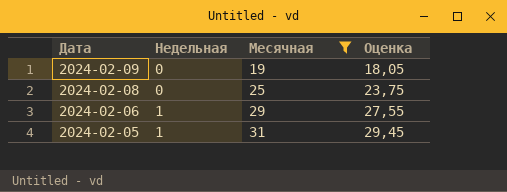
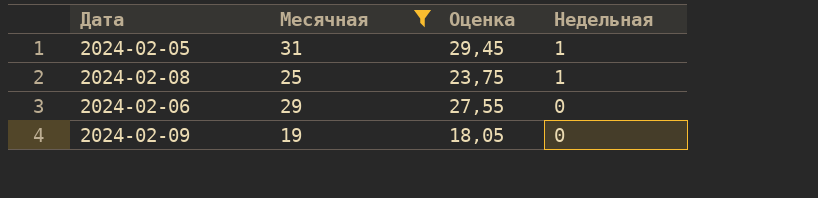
row order: Дата descending -> Недельная descending
column Недельная | position: 2 -> 4
2024-02-08 | Недельная: 0 -> 1
2024-02-06 | Недельная: 1 -> 0

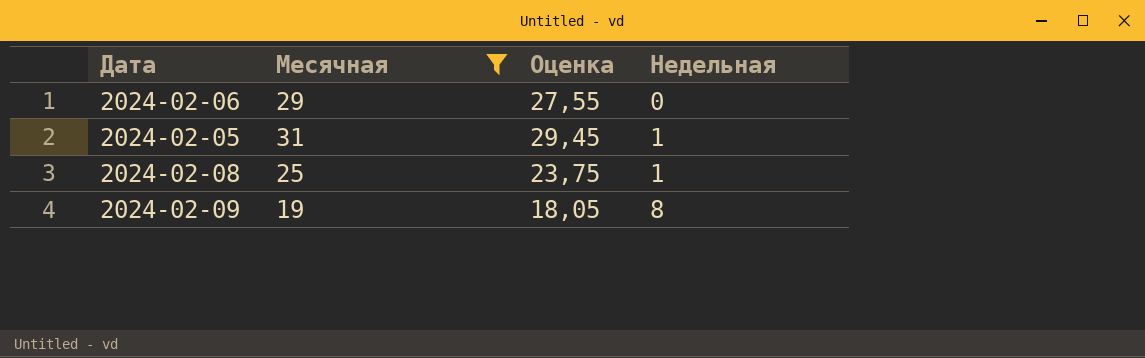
row order: Недельная descending -> Недельная ascending
2024-02-09 | Недельная: 0 -> 8

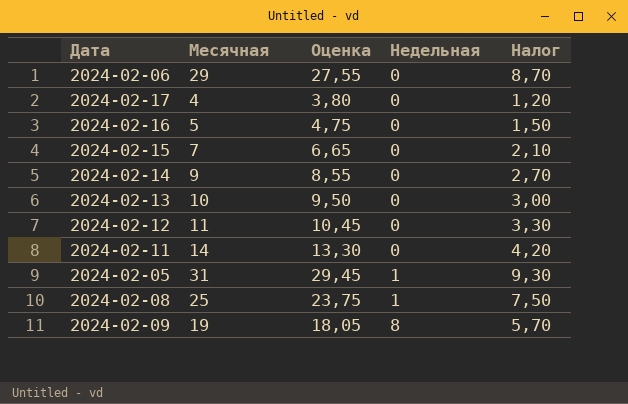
filter: Месячная >= 19 -> none
column Налог | formula: none -> [Месячная] * 0,3

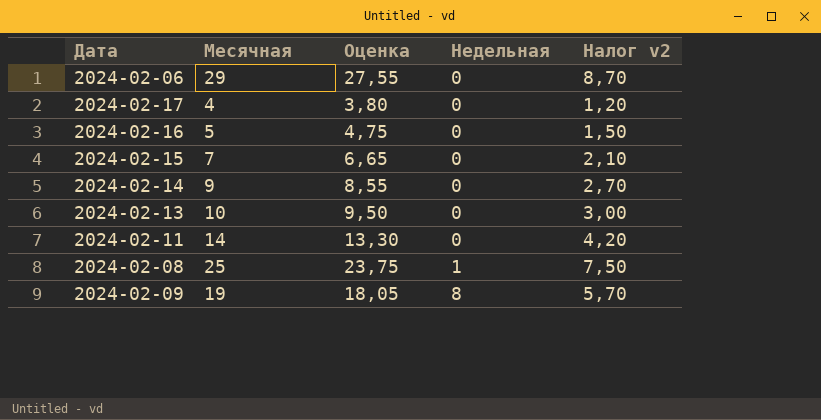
column name: Налог -> Налог v2
row 2024-02-12: 11 | 10,45 | 0 | 3,30 -> none
row 2024-02-05: 31 | 29,45 | 1 | 9,30 -> none

